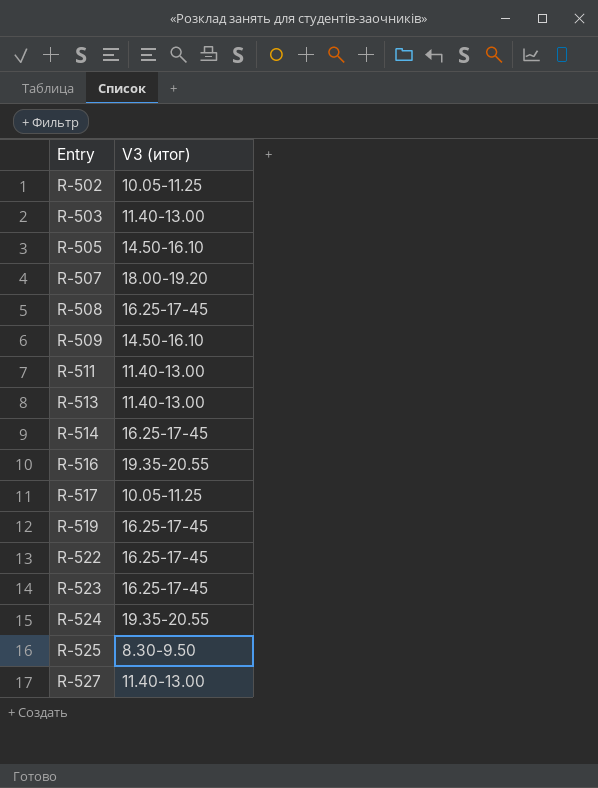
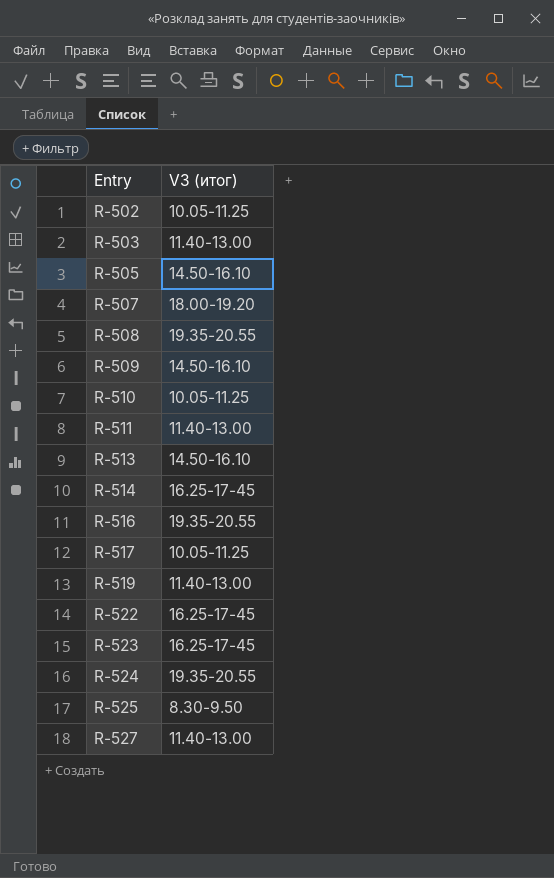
R-508 | V3 (итог): 16.25-17-45 -> 19.35-20.55
row R-510: none -> 10.05-11.25
R-513 | V3 (итог): 11.40-13.00 -> 14.50-16.10
R-519 | V3 (итог): 16.25-17-45 -> 11.40-13.00

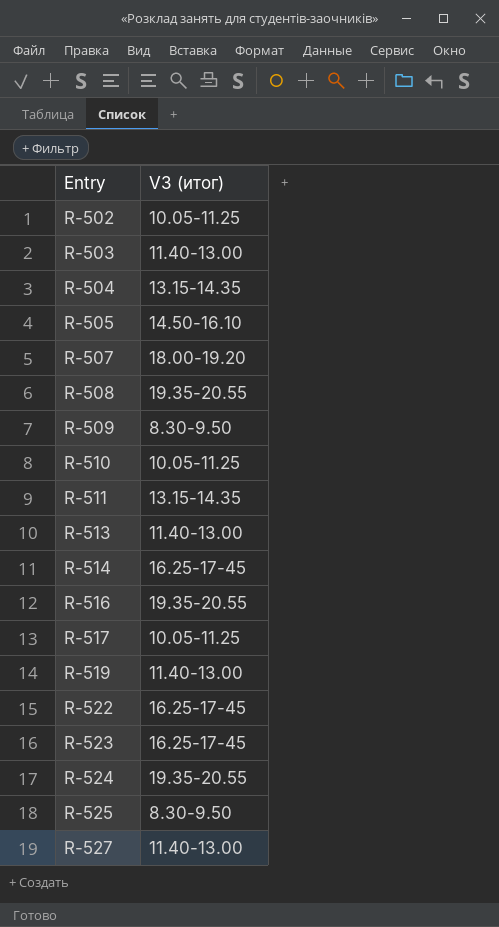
row R-504: none -> 13.15-14.35
R-509 | V3 (итог): 14.50-16.10 -> 8.30-9.50
R-511 | V3 (итог): 11.40-13.00 -> 13.15-14.35
R-513 | V3 (итог): 14.50-16.10 -> 11.40-13.00

